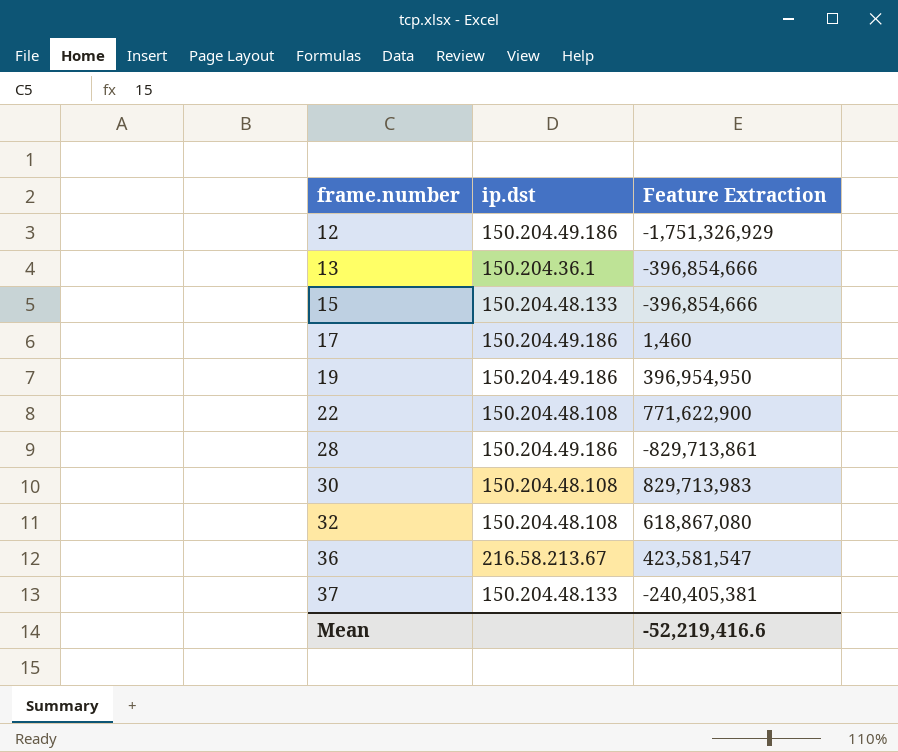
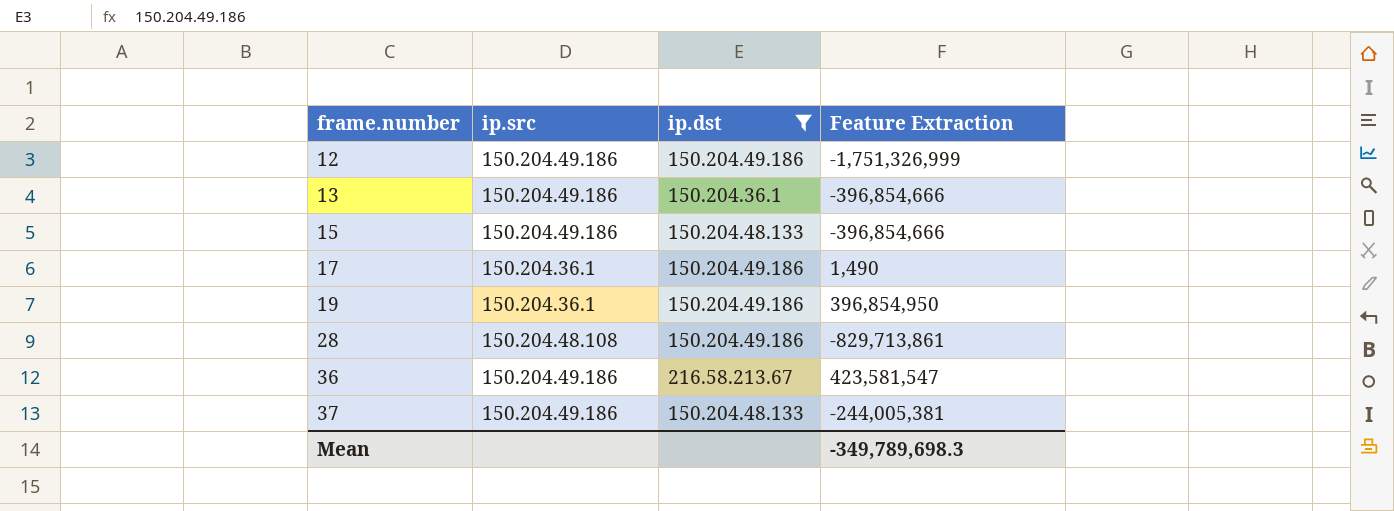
filter: none -> ip.dst != 150.204.48.108
column ip.src | position: none -> 2
12 | Feature Extraction: -1,751,326,929 -> -1,751,326,999
17 | Feature Extraction: 1,460 -> 1,490
19 | Feature Extraction: 396,954,950 -> 396,854,950
37 | Feature Extraction: -240,405,381 -> -244,005,381
Mean | Feature Extraction: -52,219,416.6 -> -349,789,698.3

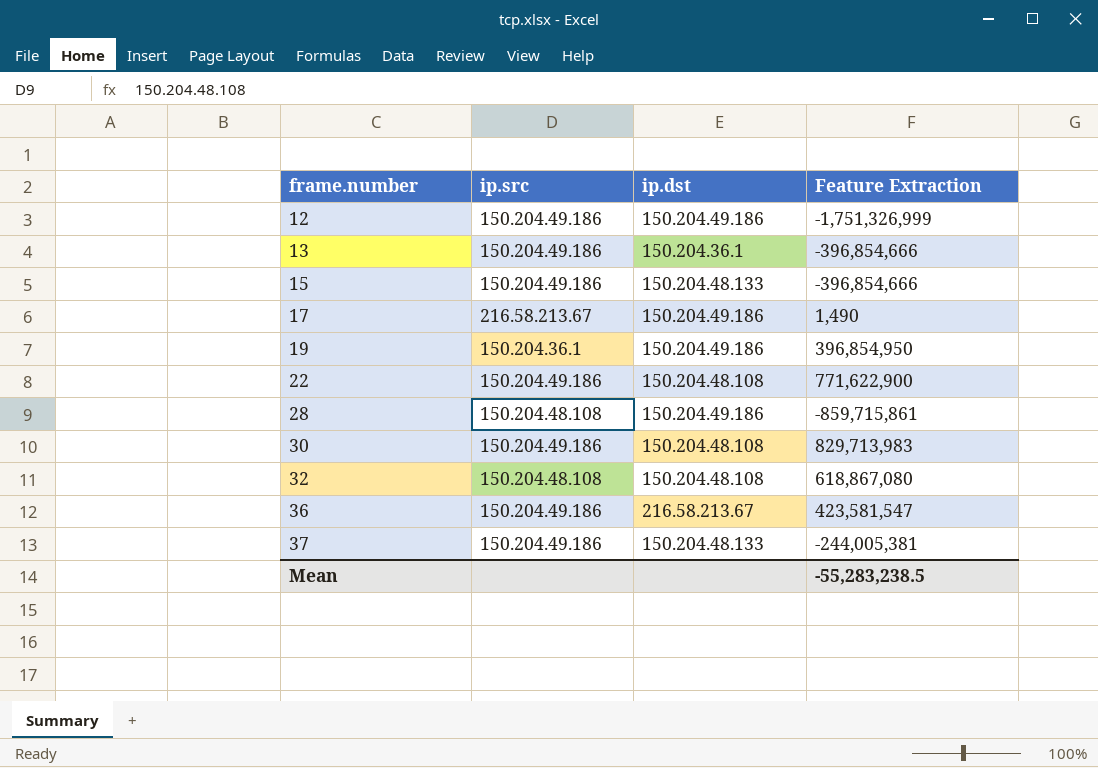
filter: ip.dst != 150.204.48.108 -> none
17 | ip.src: 150.204.36.1 -> 216.58.213.67
28 | Feature Extraction: -829,713,861 -> -859,715,861
Mean | Feature Extraction: -349,789,698.3 -> -55,283,238.5

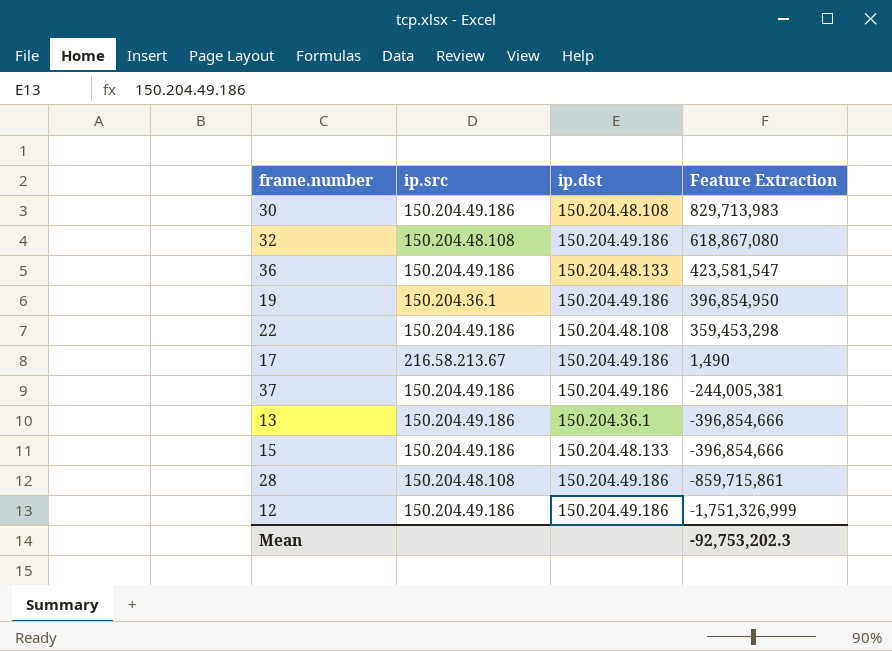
row order: frame.number ascending -> Feature Extraction descending
32 | ip.dst: 150.204.48.108 -> 150.204.49.186
36 | ip.dst: 216.58.213.67 -> 150.204.48.133
22 | Feature Extraction: 771,622,900 -> 359,453,298
37 | ip.dst: 150.204.48.133 -> 150.204.49.186
Mean | Feature Extraction: -55,283,238.5 -> -92,753,202.3

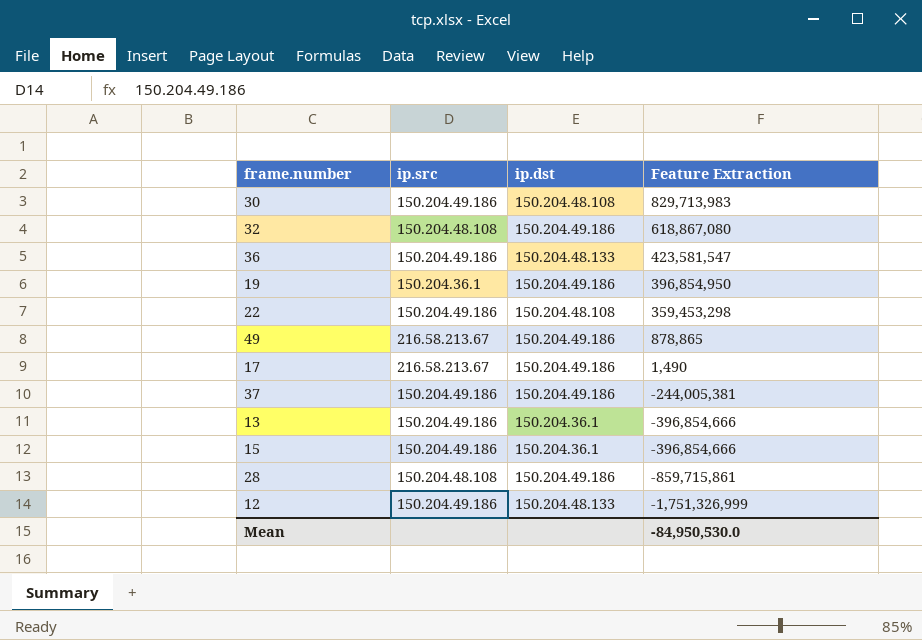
row 49: none -> 216.58.213.67 | 150.204.49.186 | 878,865
15 | ip.dst: 150.204.48.133 -> 150.204.36.1
12 | ip.dst: 150.204.49.186 -> 150.204.48.133
Mean | Feature Extraction: -92,753,202.3 -> -84,950,530.0

